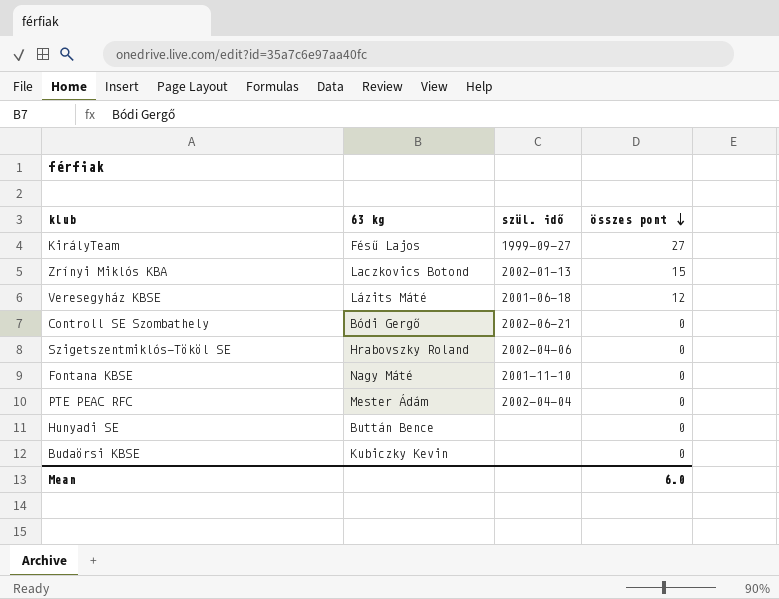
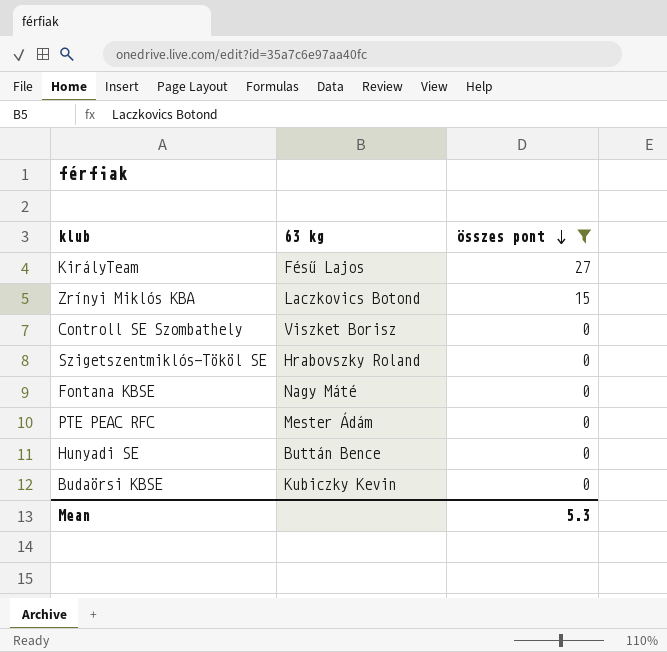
filter: none -> összes pont != 12
column szül. idő | position: 3 -> none
Controll SE Szombathely | 63 kg: Bódi Gergő -> Viszket Borisz
Mean | összes pont: 6.0 -> 5.3

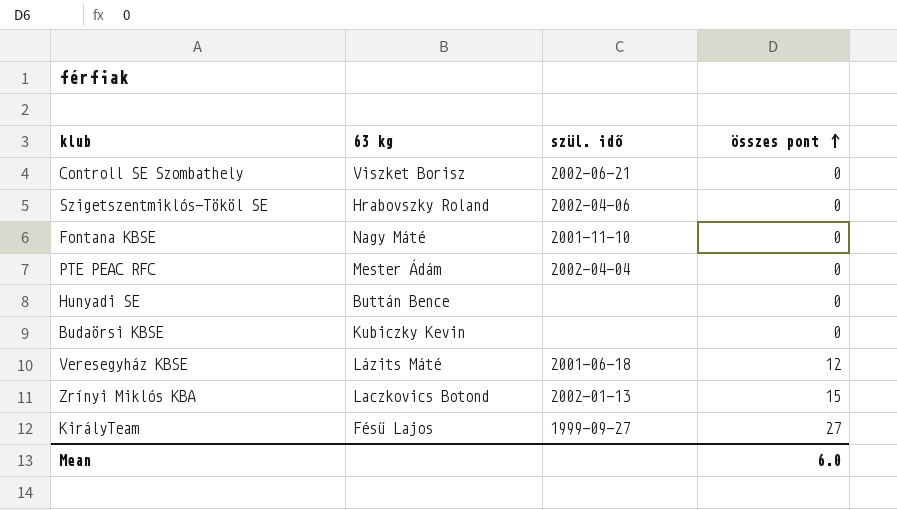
filter: összes pont != 12 -> none
row order: összes pont descending -> összes pont ascending
column szül. idő | position: none -> 3
Mean | összes pont: 5.3 -> 6.0

